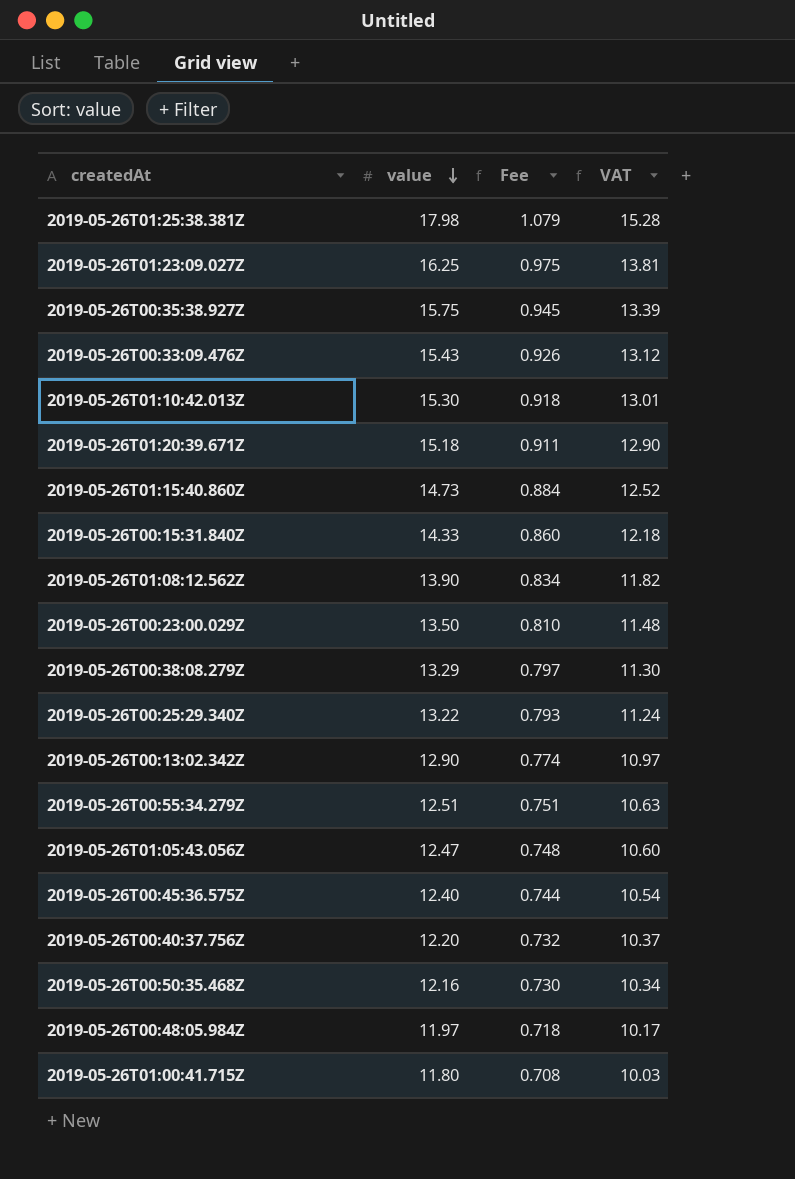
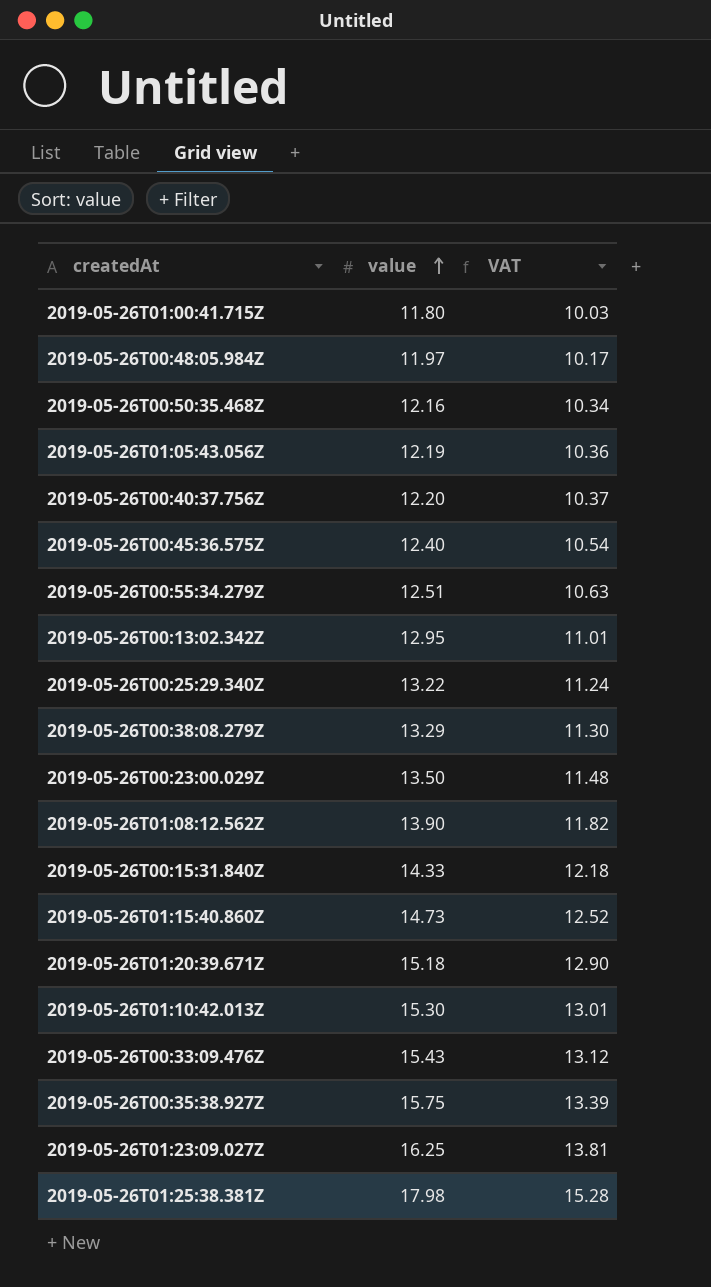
row order: value descending -> value ascending
column Fee | formula: [value] * 0.06 -> none
2019-05-26T01:05:43.056Z | value: 12.47 -> 12.19
2019-05-26T01:05:43.056Z | VAT: 10.60 -> 10.36
2019-05-26T00:13:02.342Z | value: 12.90 -> 12.95
2019-05-26T00:13:02.342Z | VAT: 10.97 -> 11.01

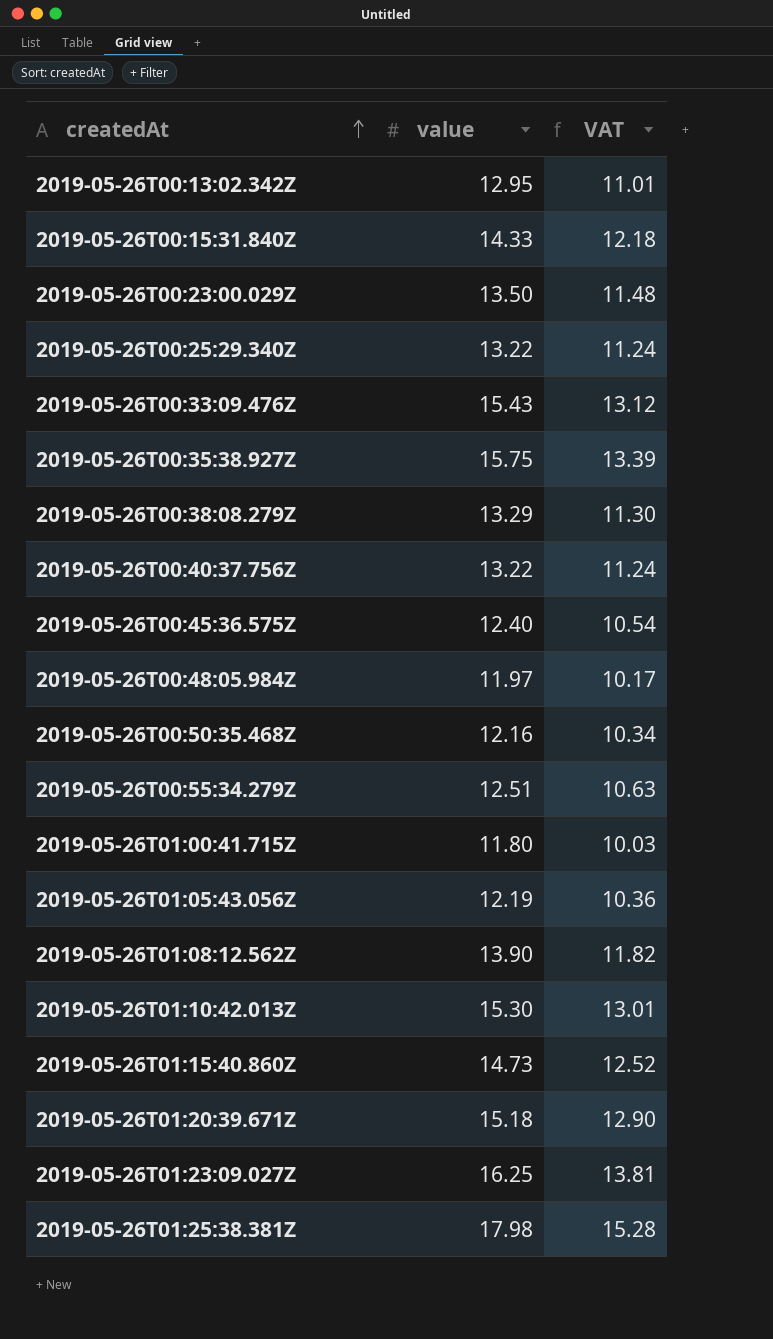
row order: value ascending -> createdAt ascending
2019-05-26T00:40:37.756Z | value: 12.20 -> 13.22
2019-05-26T00:40:37.756Z | VAT: 10.37 -> 11.24

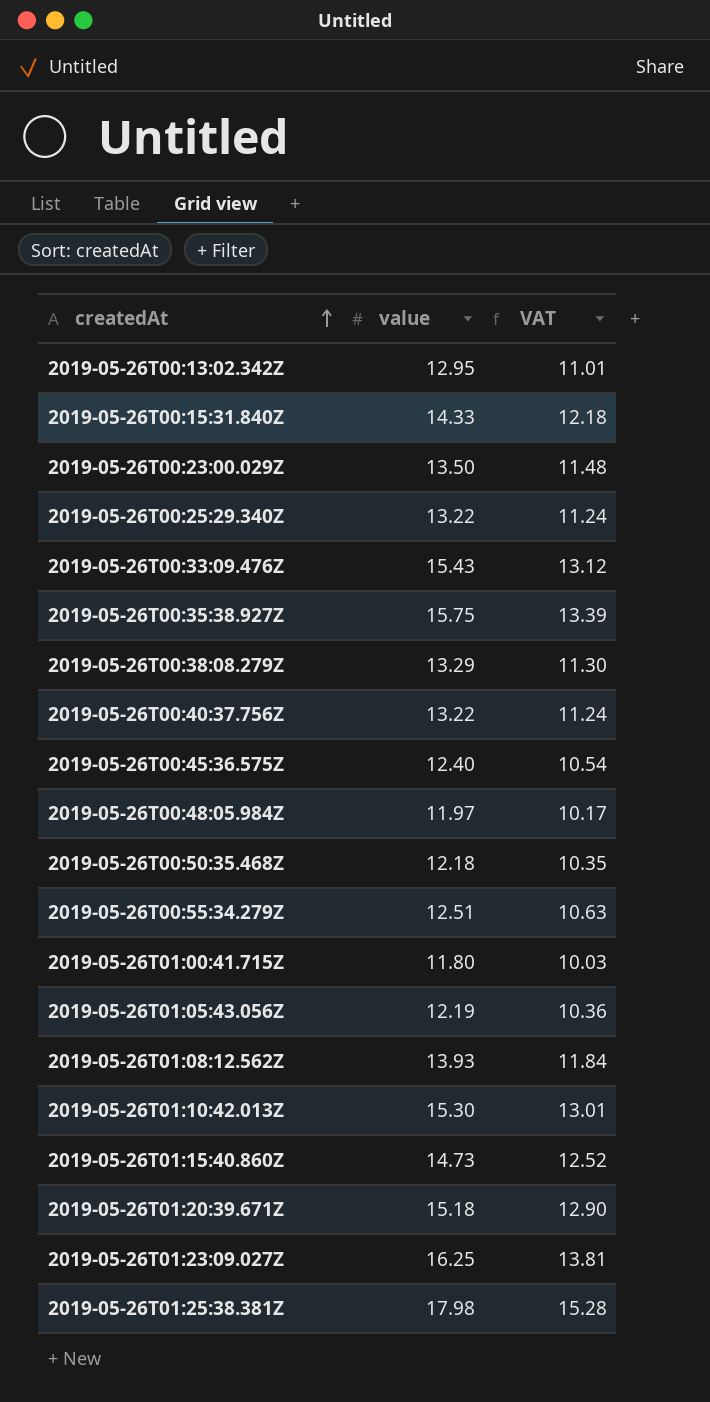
2019-05-26T00:50:35.468Z | value: 12.16 -> 12.18
2019-05-26T00:50:35.468Z | VAT: 10.34 -> 10.35
2019-05-26T01:08:12.562Z | value: 13.90 -> 13.93
2019-05-26T01:08:12.562Z | VAT: 11.82 -> 11.84

